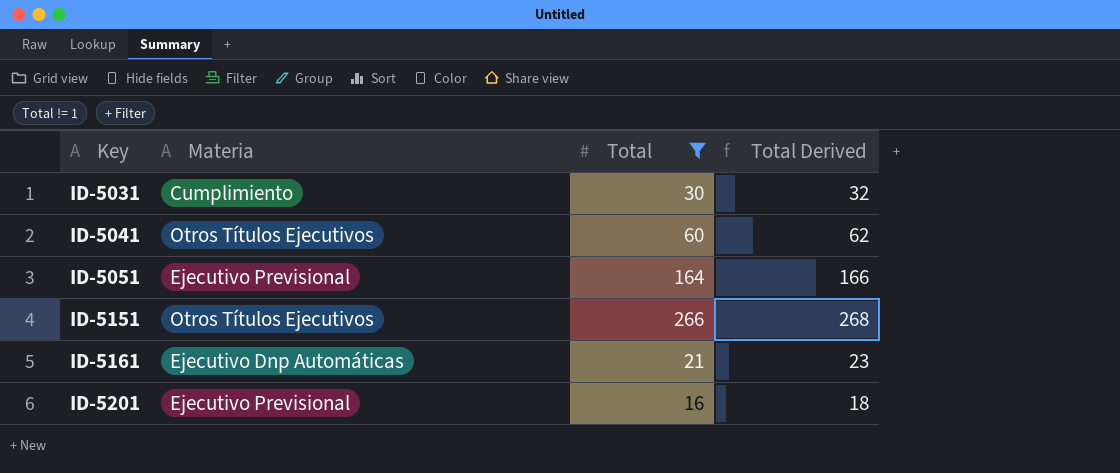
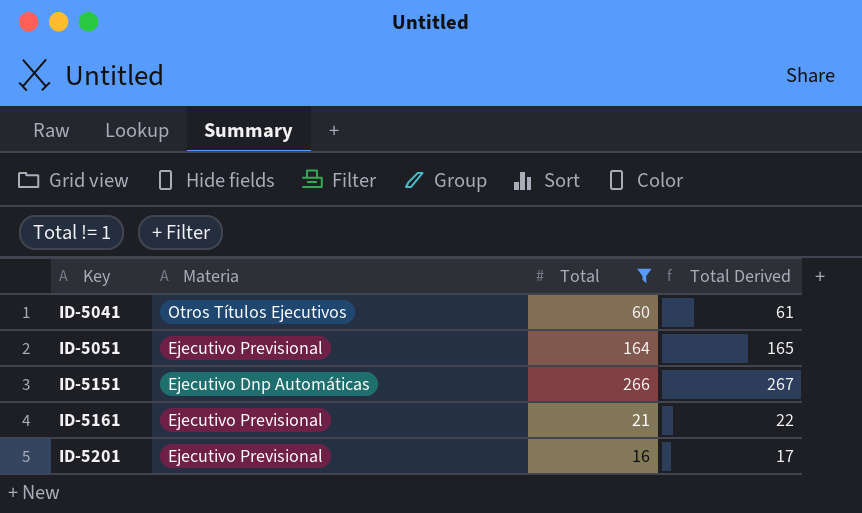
column Total Derived | formula: [Total] + 2 -> [Total] + 1
row ID-5031: Cumplimiento | 30 | 32 -> none
ID-5151 | Materia: Otros Títulos Ejecutivos -> Ejecutivo Dnp Automáticas
ID-5161 | Materia: Ejecutivo Dnp Automáticas -> Ejecutivo Previsional

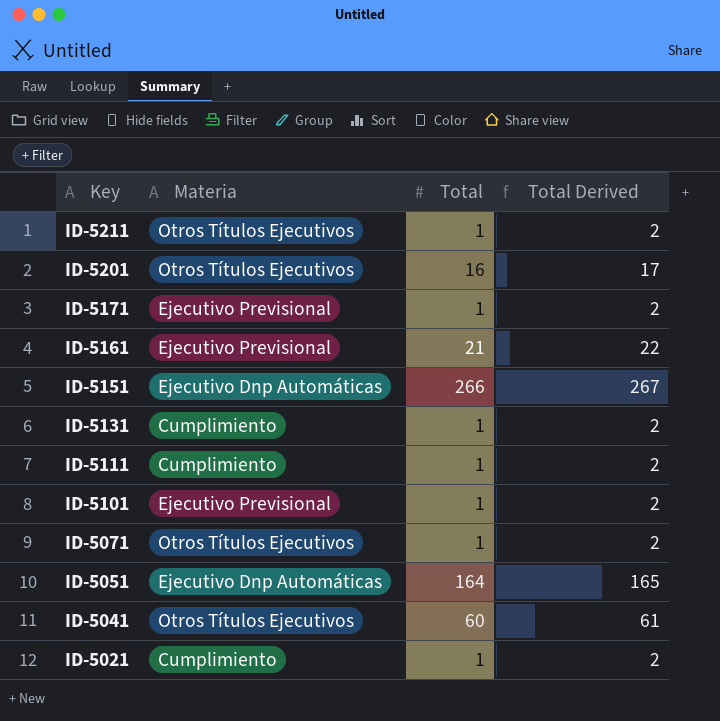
filter: Total != 1 -> none
row order: Key ascending -> Key descending
ID-5201 | Materia: Ejecutivo Previsional -> Otros Títulos Ejecutivos
ID-5051 | Materia: Ejecutivo Previsional -> Ejecutivo Dnp Automáticas

